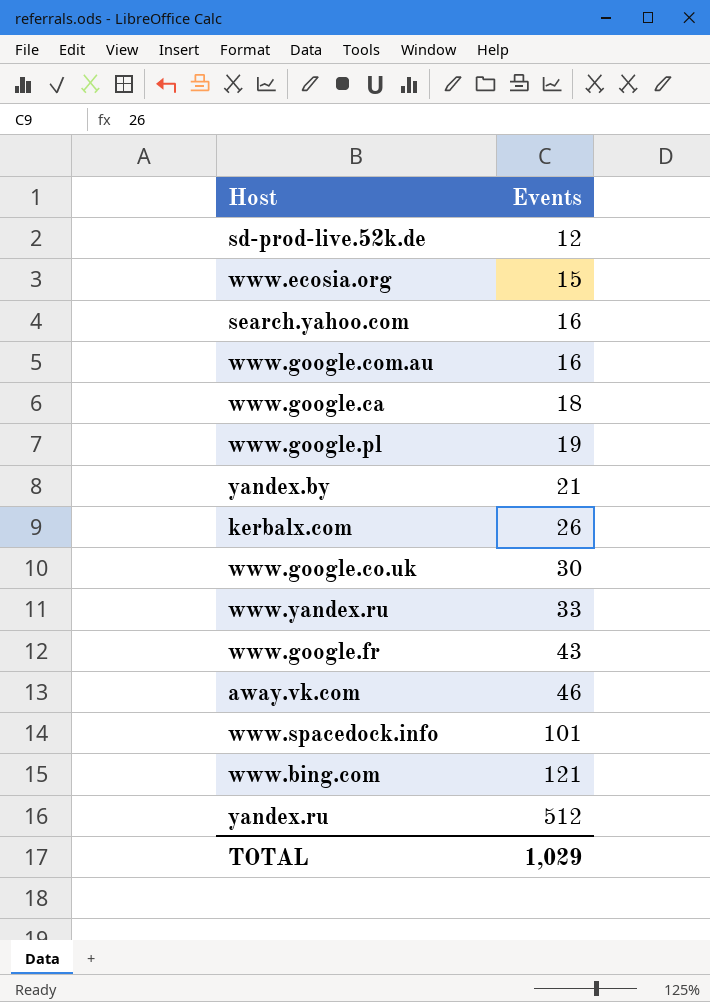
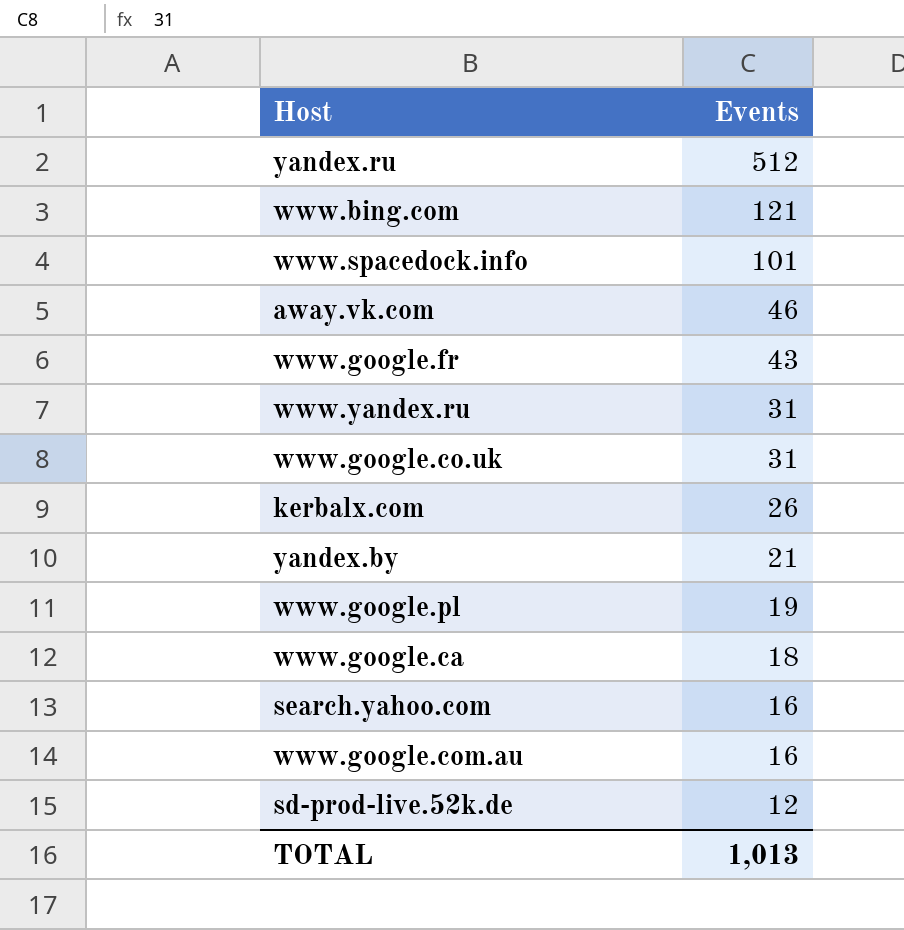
row order: Events ascending -> Events descending
row www.ecosia.org: 15 -> none
www.yandex.ru | Events: 33 -> 31
www.google.co.uk | Events: 30 -> 31
TOTAL | Events: 1,029 -> 1,013

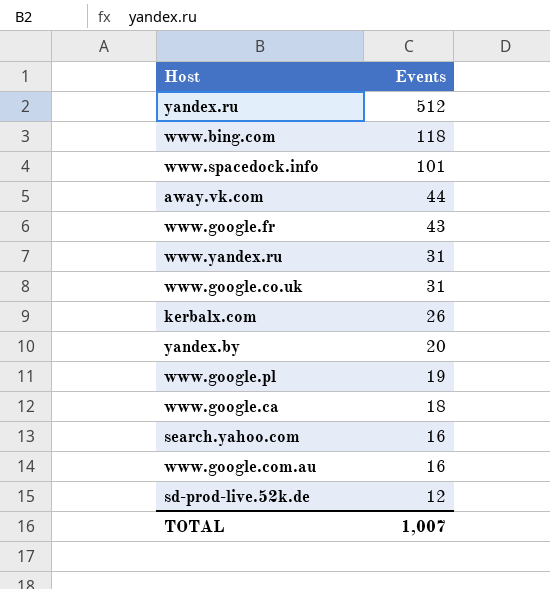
www.bing.com | Events: 121 -> 118
away.vk.com | Events: 46 -> 44
yandex.by | Events: 21 -> 20
TOTAL | Events: 1,013 -> 1,007

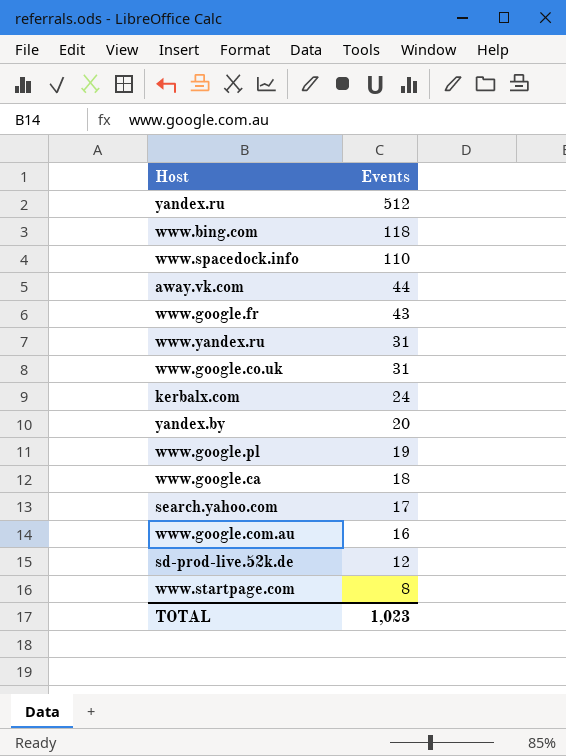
www.spacedock.info | Events: 101 -> 110
kerbalx.com | Events: 26 -> 24
search.yahoo.com | Events: 16 -> 17
row www.startpage.com: none -> 8
TOTAL | Events: 1,007 -> 1,023

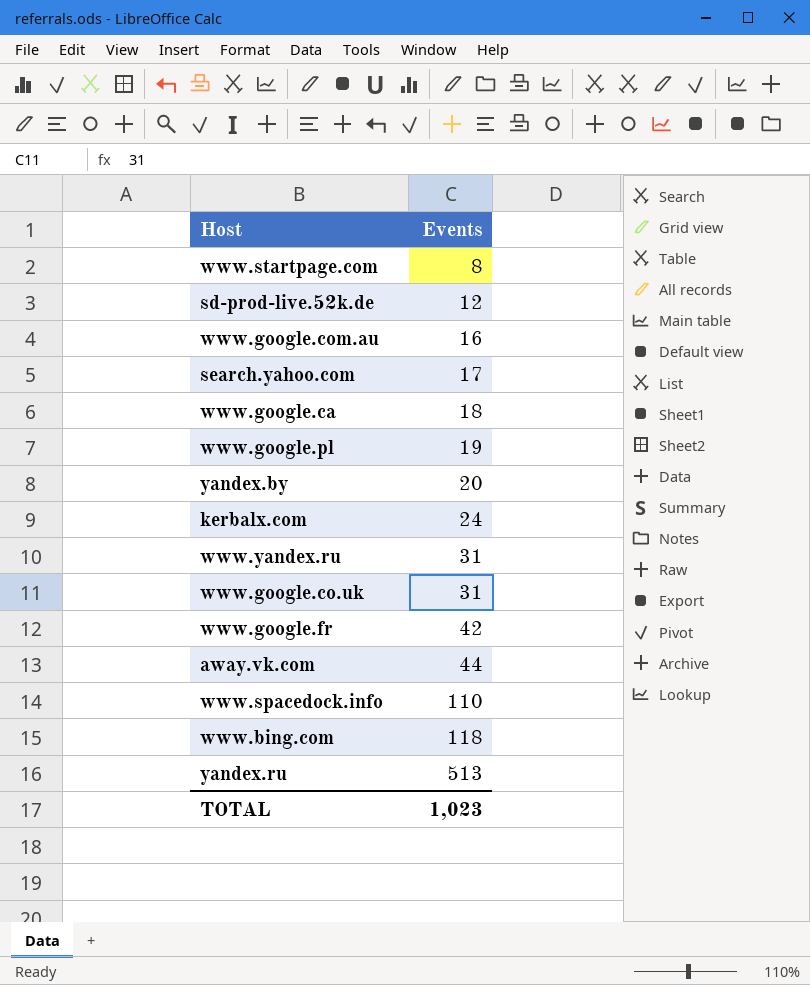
row order: Events descending -> Events ascending
www.google.fr | Events: 43 -> 42
yandex.ru | Events: 512 -> 513

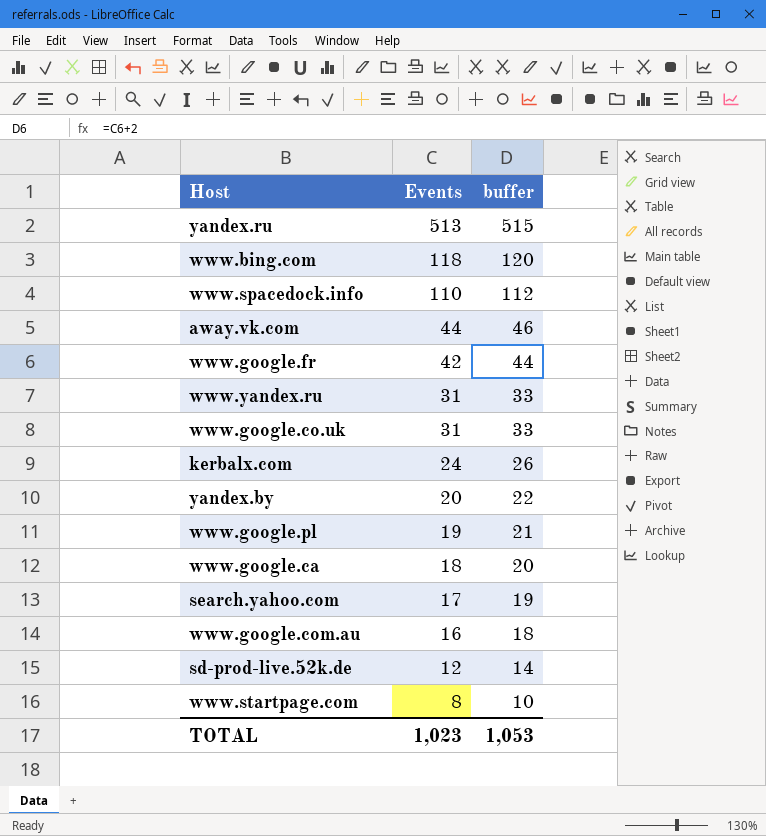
row order: Events ascending -> Events descending
column buffer | formula: none -> [Events] + 2

